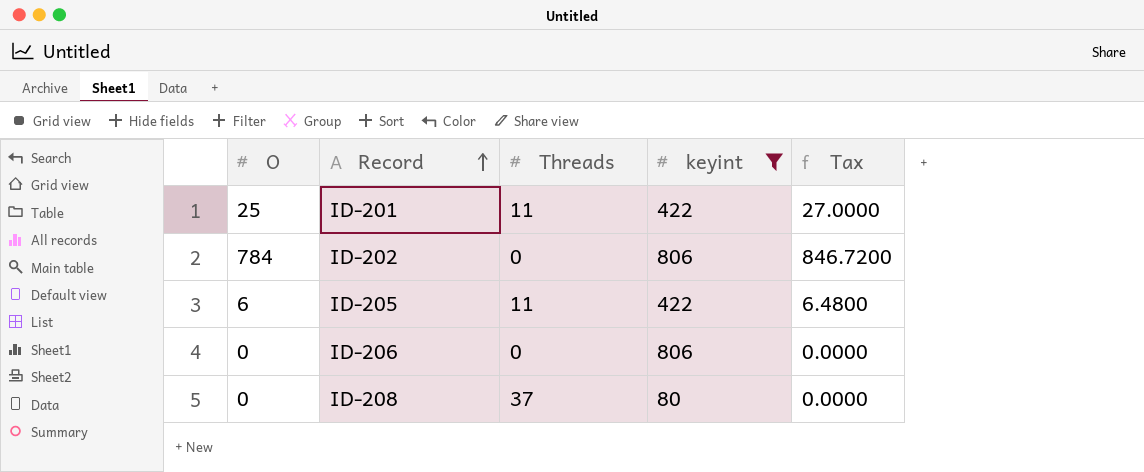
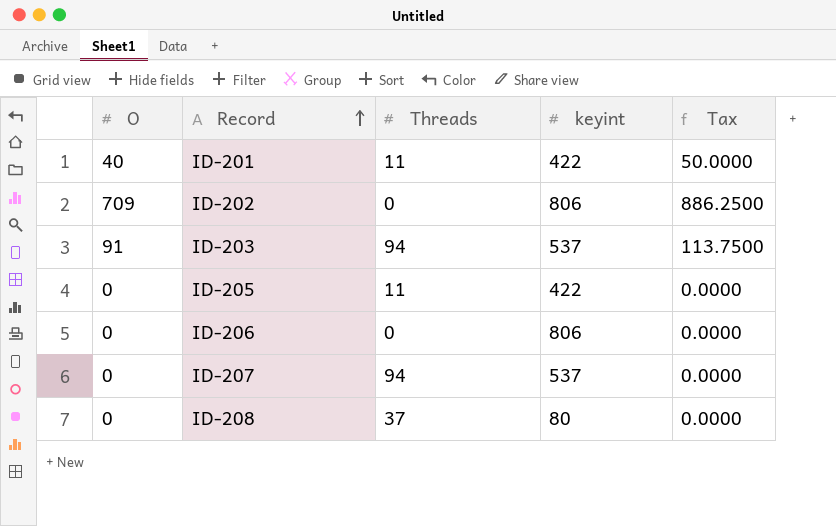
filter: keyint != 537 -> none
column Tax | formula: [O] * 1.08 -> [O] * 1.25
ID-201 | O: 25 -> 40
ID-202 | O: 784 -> 709
ID-205 | O: 6 -> 0

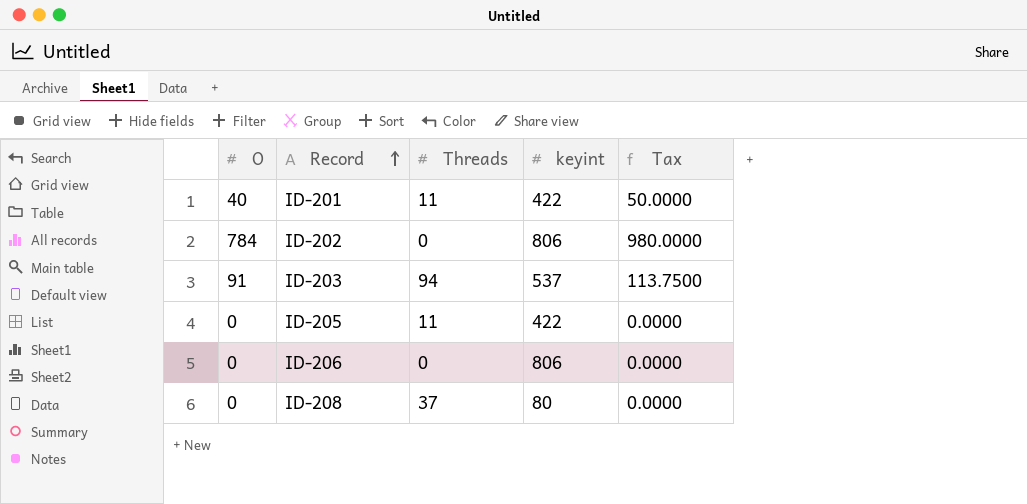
row ID-207: 0 | 94 | 537 | 0.0000 -> none
ID-202 | O: 709 -> 784
ID-202 | Tax: 886.2500 -> 980.0000

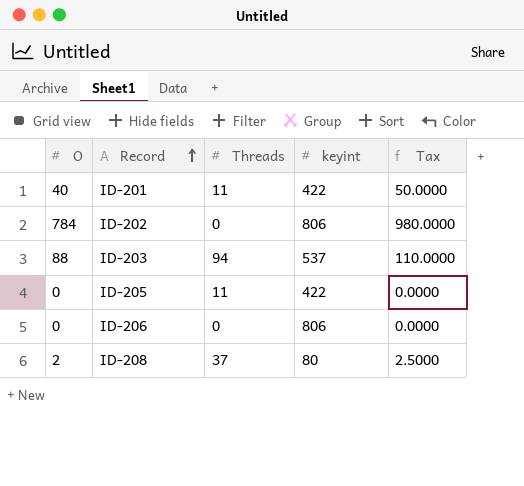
ID-203 | O: 91 -> 88
ID-203 | Tax: 113.7500 -> 110.0000
ID-208 | O: 0 -> 2
ID-208 | Tax: 0.0000 -> 2.5000

